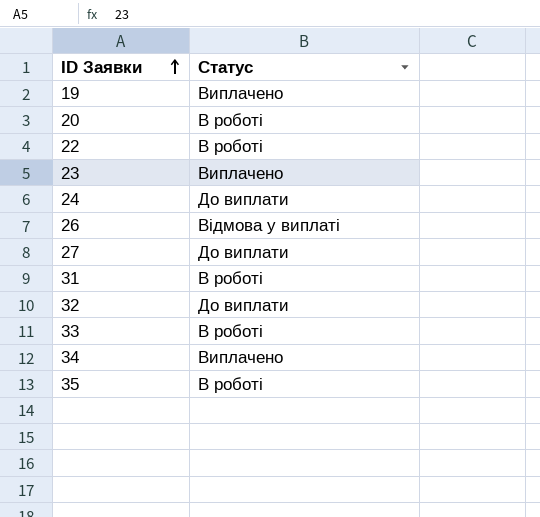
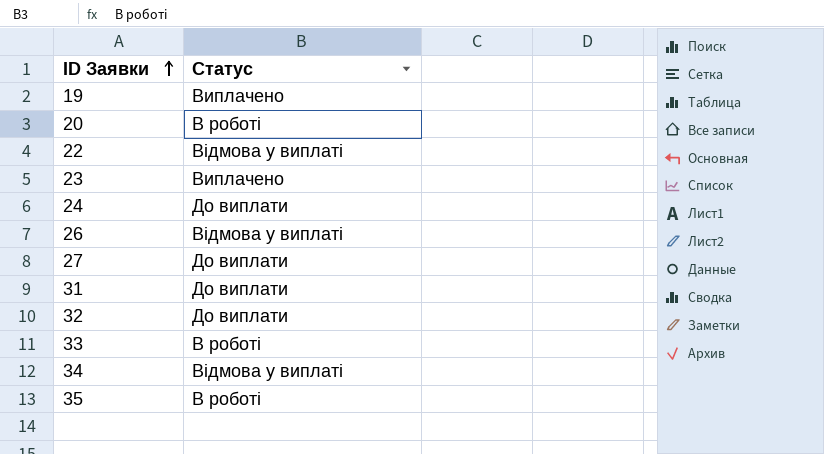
22 | Статус: В роботі -> Відмова у виплаті
31 | Статус: В роботі -> До виплати
34 | Статус: Виплачено -> Відмова у виплаті

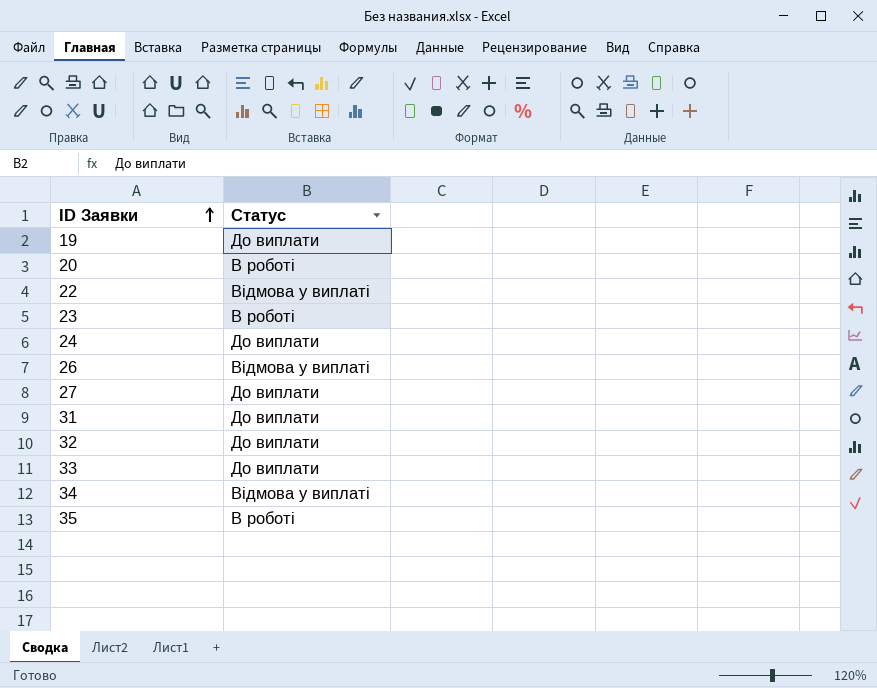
19 | Статус: Виплачено -> До виплати
23 | Статус: Виплачено -> В роботі
33 | Статус: В роботі -> До виплати

